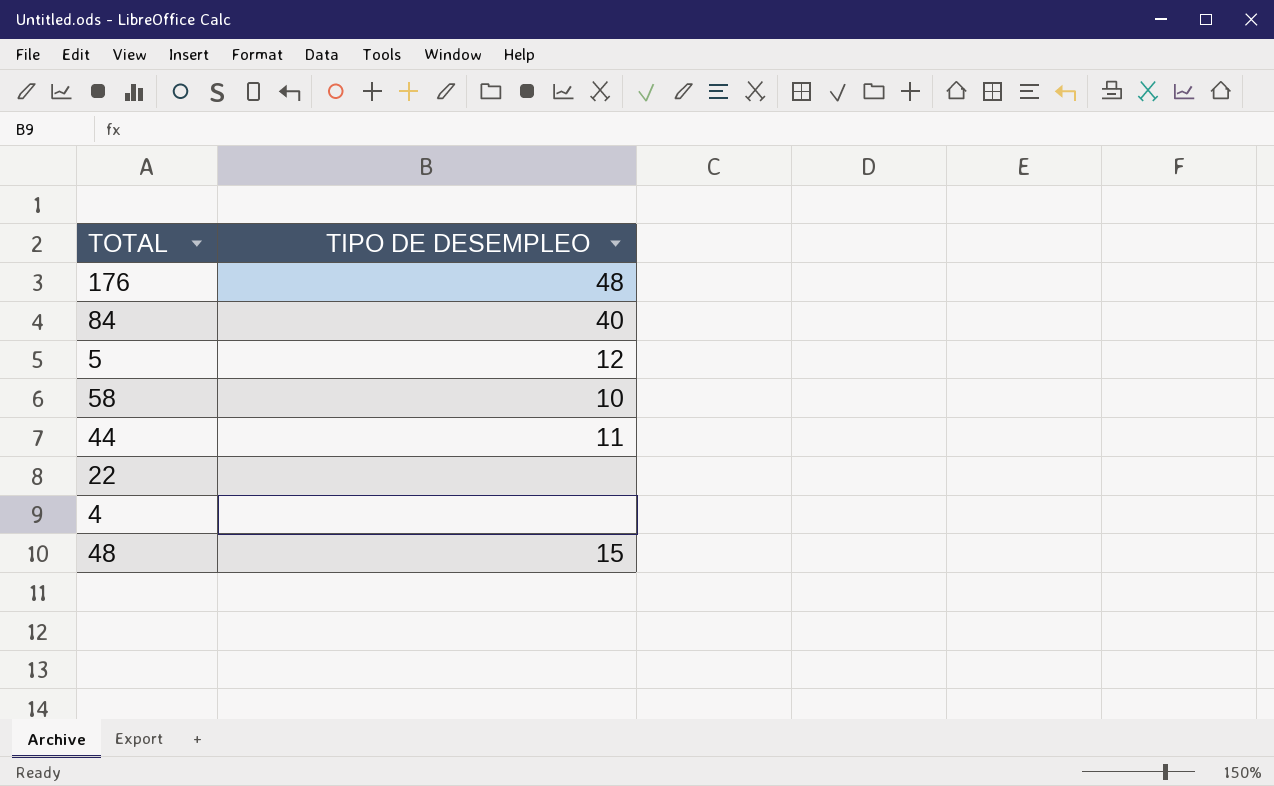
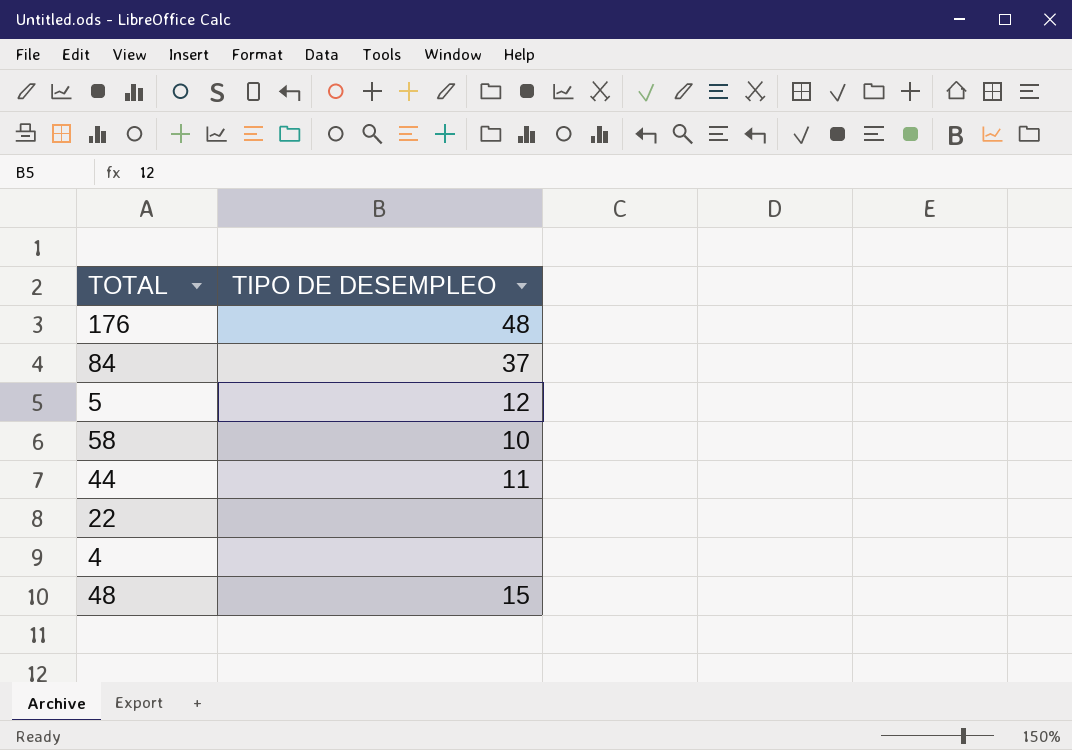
84 | TIPO DE DESEMPLEO: 40 -> 37

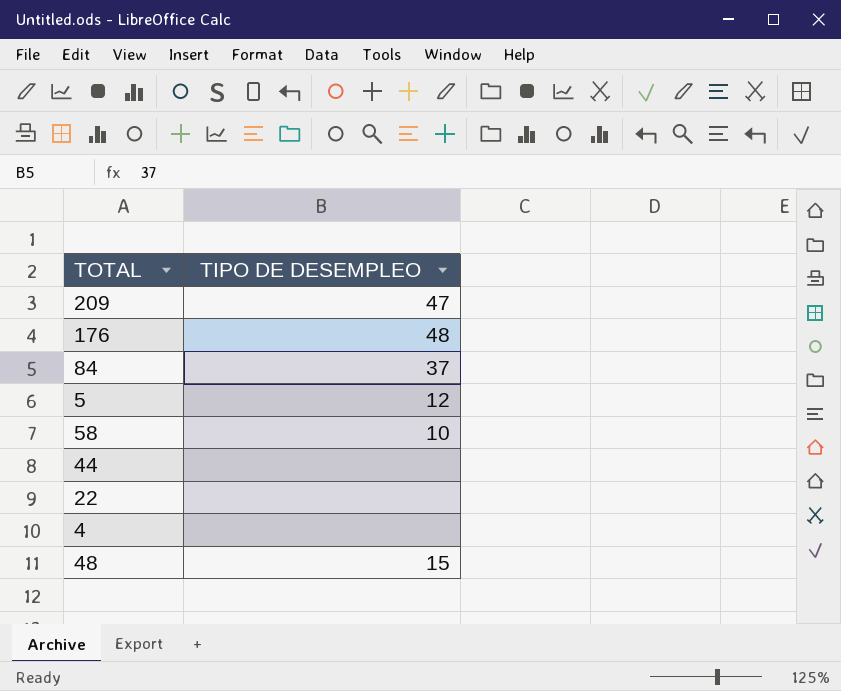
row 209: none -> 47
44 | TIPO DE DESEMPLEO: 11 -> none

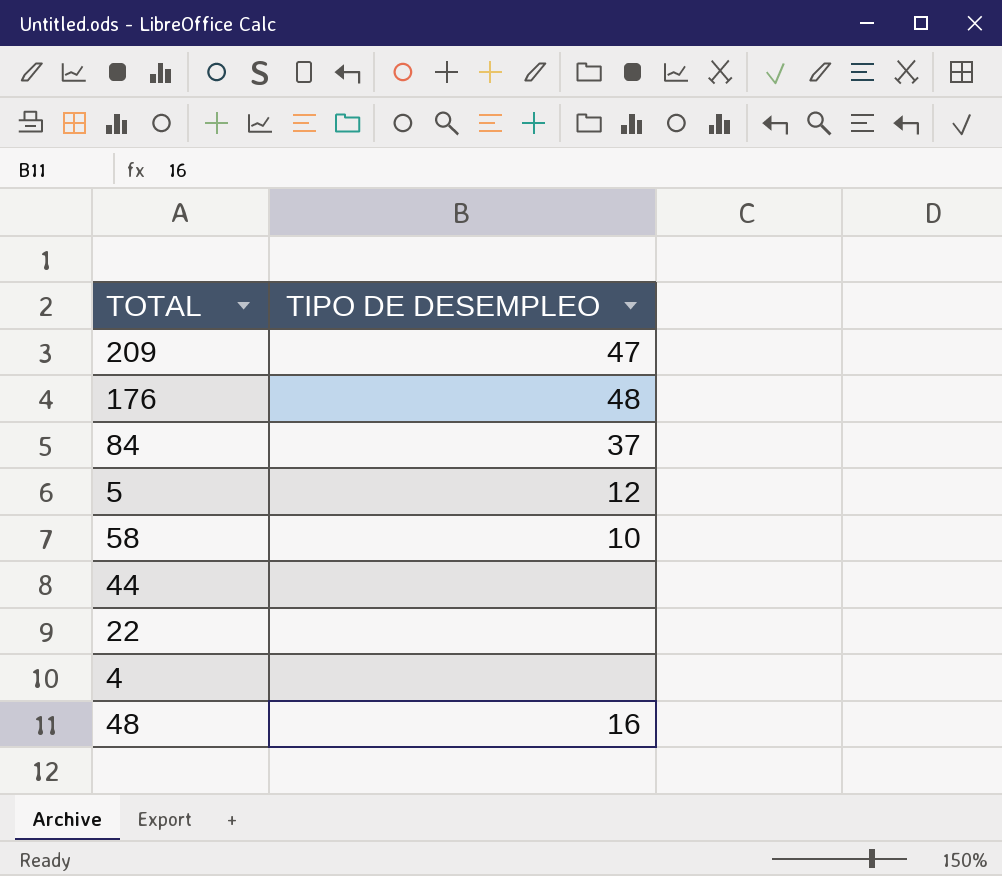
48 | TIPO DE DESEMPLEO: 15 -> 16

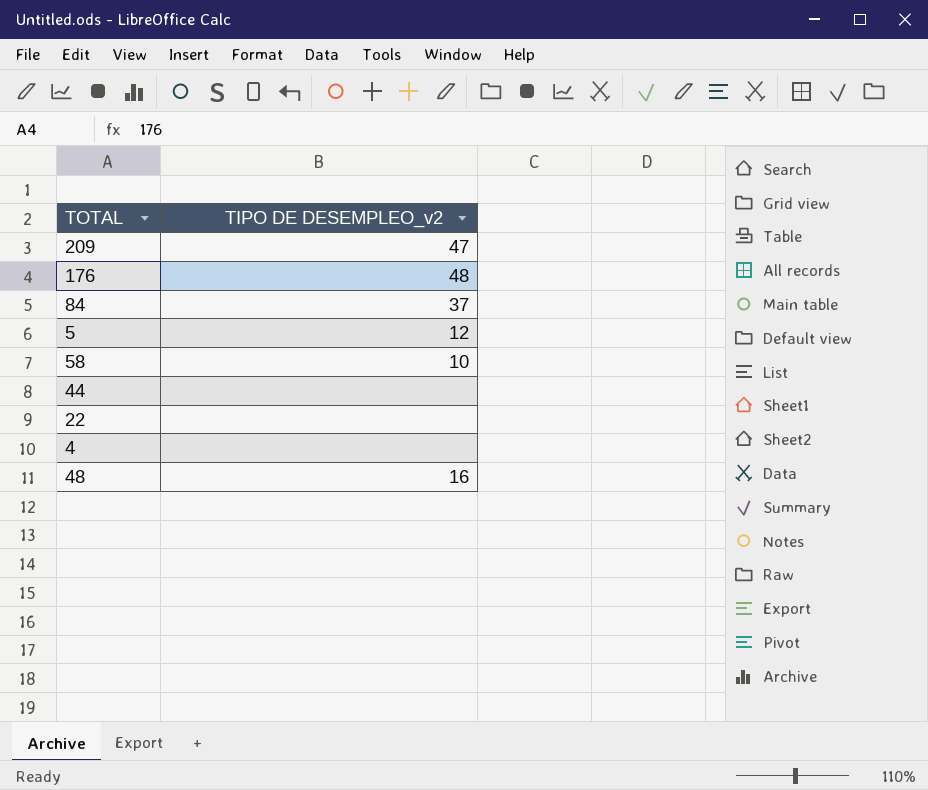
column name: TIPO DE DESEMPLEO -> TIPO DE DESEMPLEO_v2

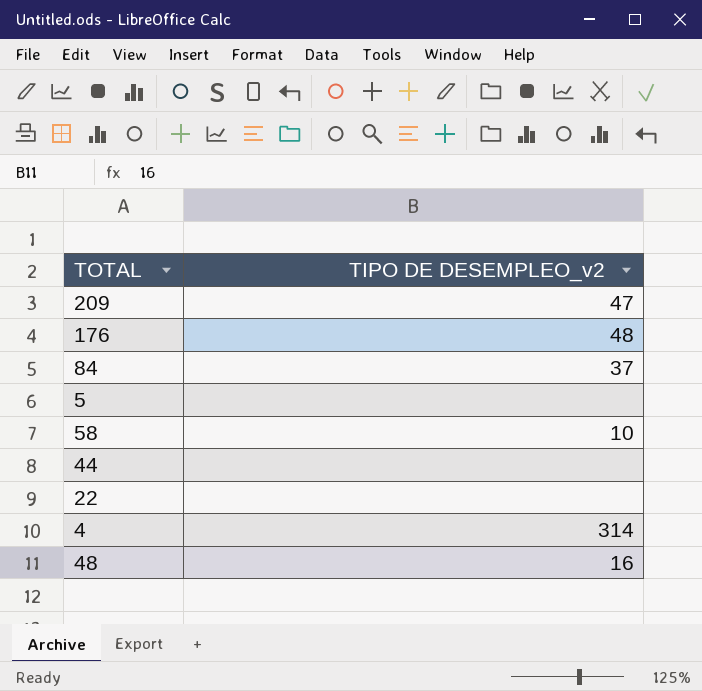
5 | TIPO DE DESEMPLEO_v2: 12 -> none
4 | TIPO DE DESEMPLEO_v2: none -> 314

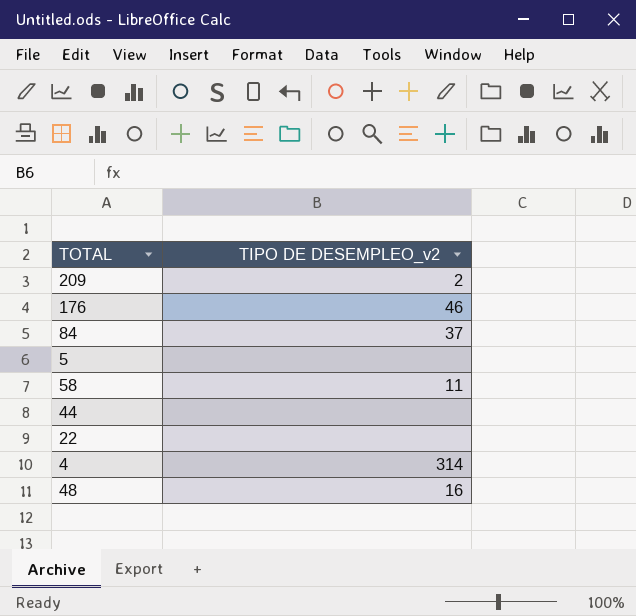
209 | TIPO DE DESEMPLEO_v2: 47 -> 2
176 | TIPO DE DESEMPLEO_v2: 48 -> 46
58 | TIPO DE DESEMPLEO_v2: 10 -> 11

